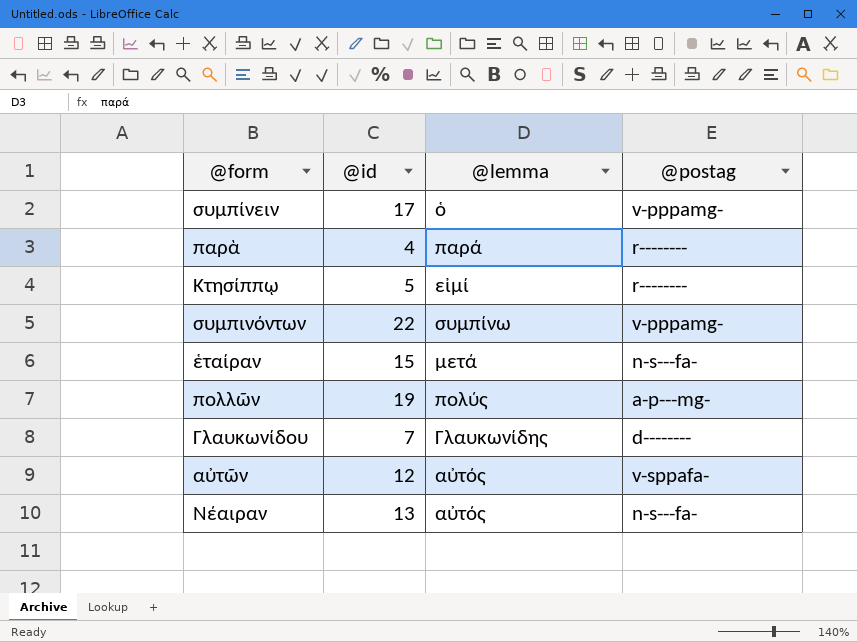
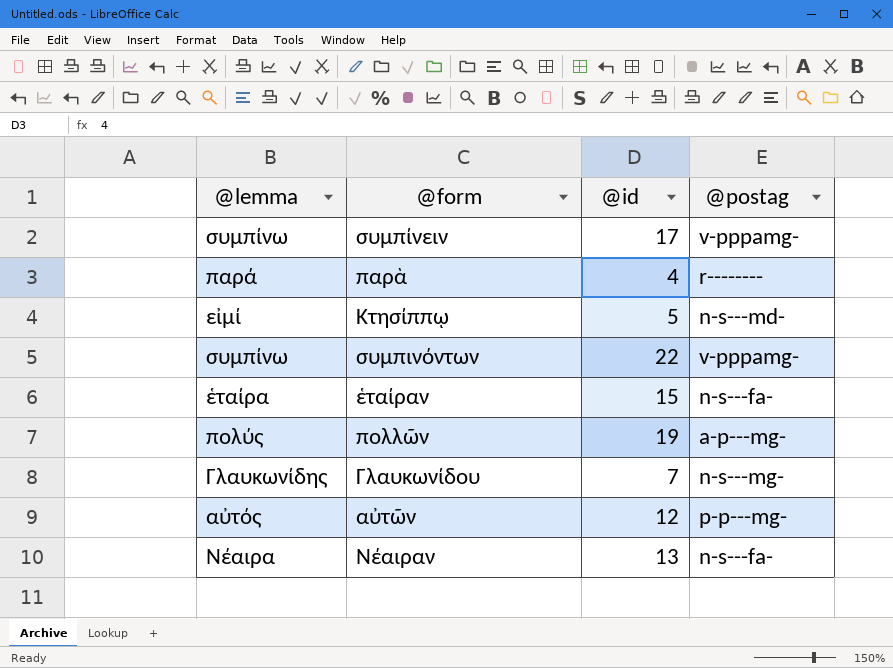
column @lemma | position: 3 -> 1
συμπίνειν | @lemma: ὁ -> συμπίνω
Κτησίππῳ | @postag: r-------- -> n-s---md-
ἑταίραν | @lemma: μετά -> ἑταίρα
Γλαυκωνίδου | @postag: d-------- -> n-s---mg-
αὐτῶν | @postag: v-sppafa- -> p-p---mg-
Νέαιραν | @lemma: αὐτός -> Νέαιρα

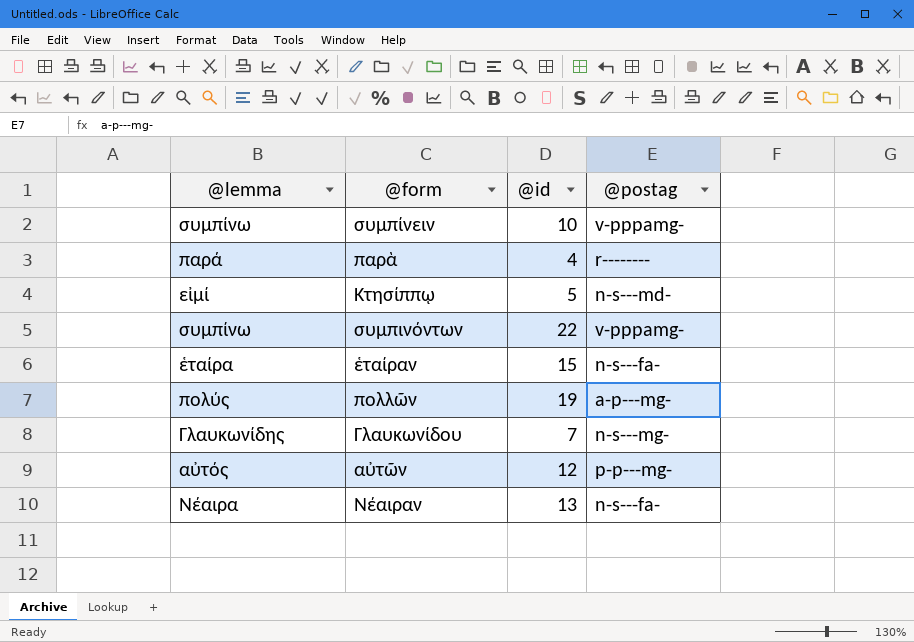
συμπίνειν | @id: 17 -> 10

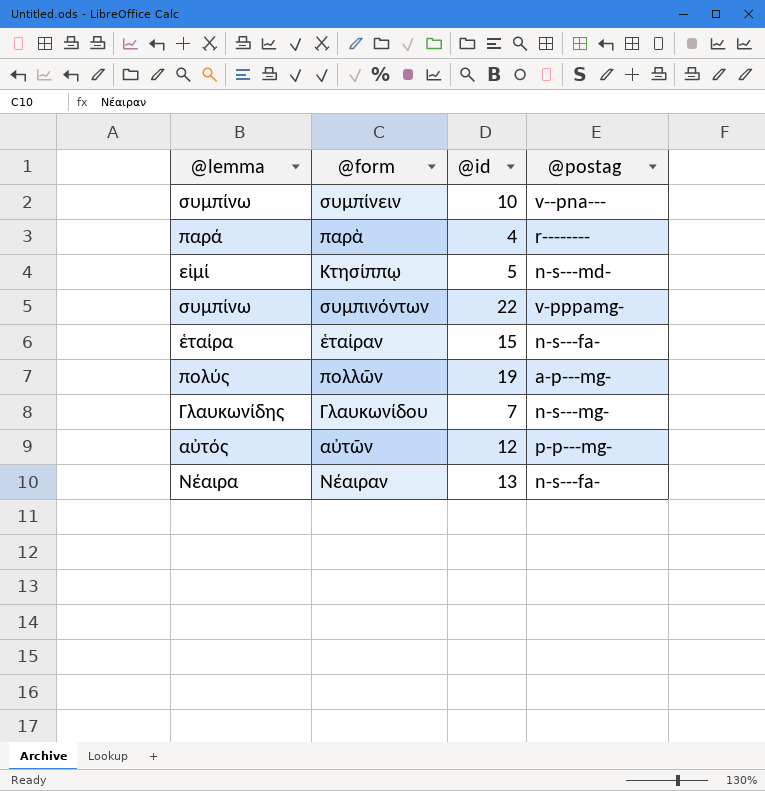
συμπίνειν | @postag: v-pppamg- -> v--pna---

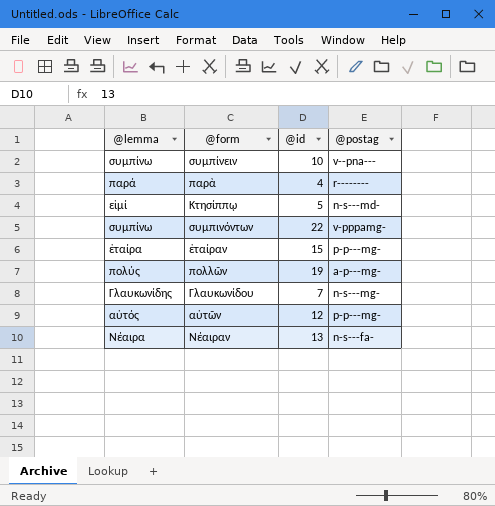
ἑταίραν | @postag: n-s---fa- -> p-p---mg-

